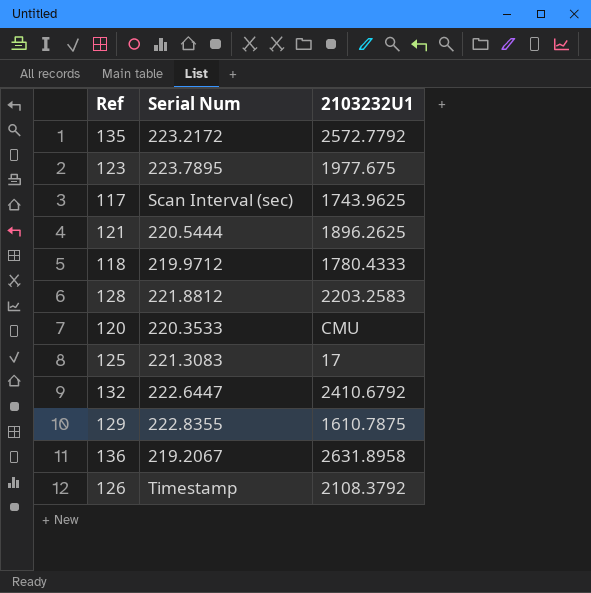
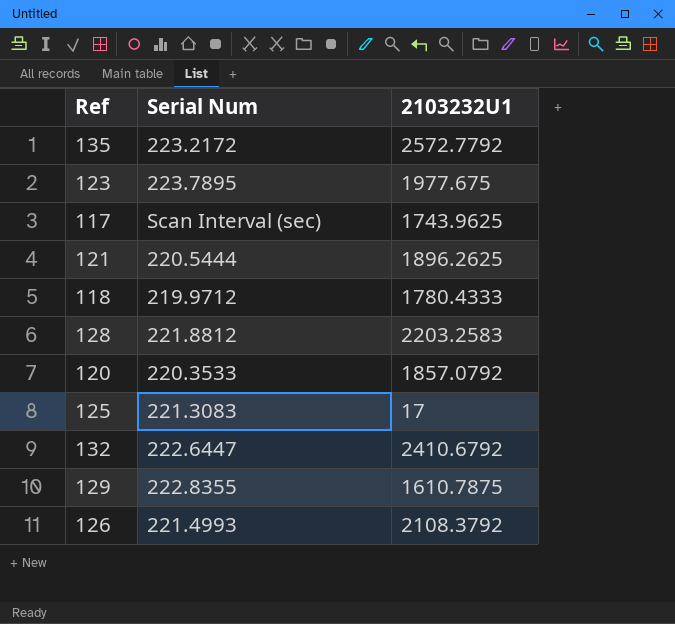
row 136: 219.2067 | 2631.8958 -> none
120 | 2103232U1: CMU -> 1857.0792
126 | Serial Num: Timestamp -> 221.4993

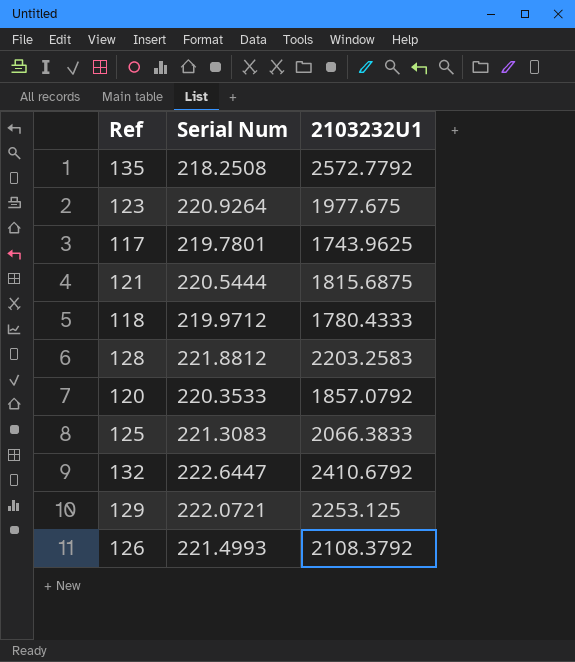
135 | Serial Num: 223.2172 -> 218.2508
123 | Serial Num: 223.7895 -> 220.9264
117 | Serial Num: Scan Interval (sec) -> 219.7801
121 | 2103232U1: 1896.2625 -> 1815.6875
125 | 2103232U1: 17 -> 2066.3833
129 | Serial Num: 222.8355 -> 222.0721
129 | 2103232U1: 1610.7875 -> 2253.125

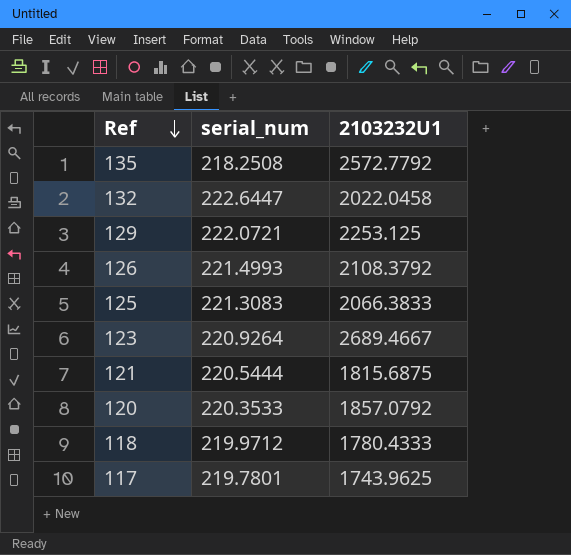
row order: none -> Ref descending
column name: Serial Num -> serial_num
row 128: 221.8812 | 2203.2583 -> none
132 | 2103232U1: 2410.6792 -> 2022.0458
123 | 2103232U1: 1977.675 -> 2689.4667

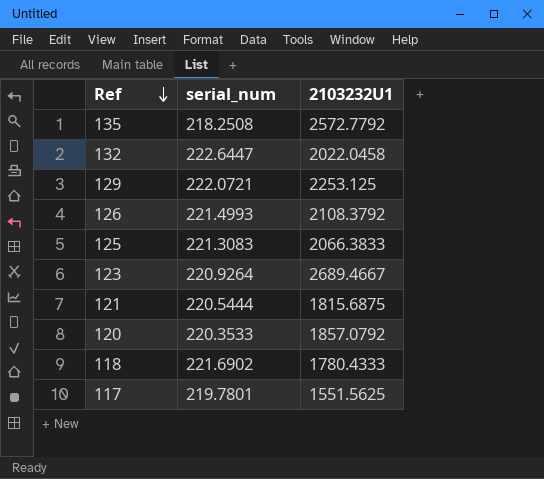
118 | serial_num: 219.9712 -> 221.6902
117 | 2103232U1: 1743.9625 -> 1551.5625

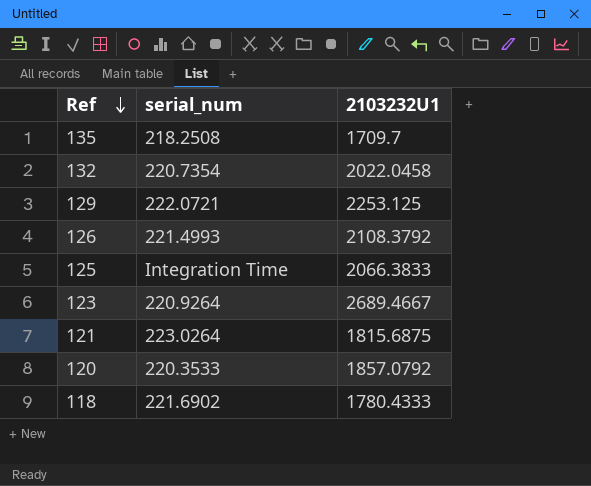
row 117: 219.7801 | 1551.5625 -> none
135 | 2103232U1: 2572.7792 -> 1709.7
132 | serial_num: 222.6447 -> 220.7354
125 | serial_num: 221.3083 -> Integration Time
121 | serial_num: 220.5444 -> 223.0264

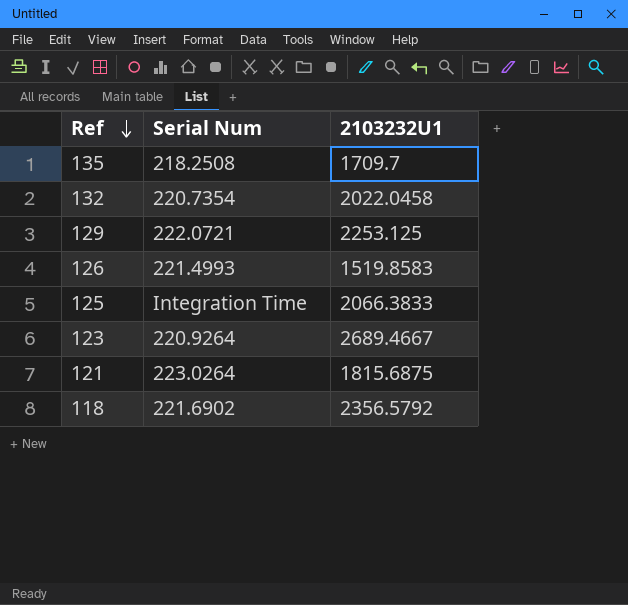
column name: serial_num -> Serial Num
row 120: 220.3533 | 1857.0792 -> none
126 | 2103232U1: 2108.3792 -> 1519.8583
118 | 2103232U1: 1780.4333 -> 2356.5792

